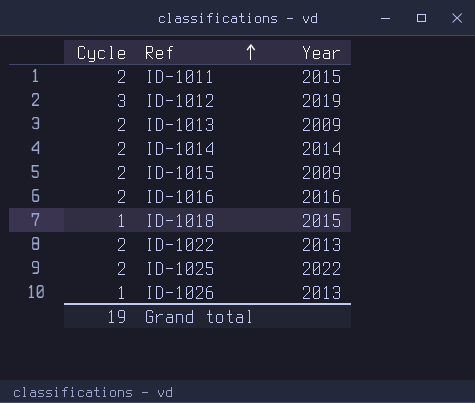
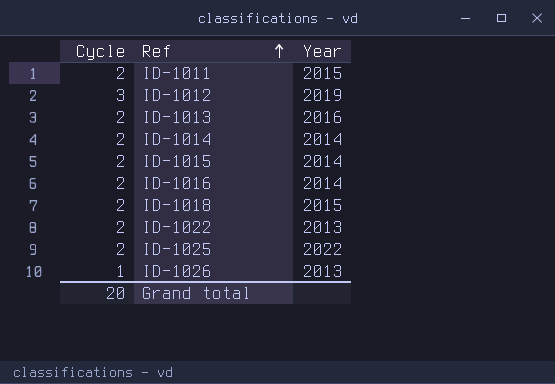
ID-1013 | Year: 2009 -> 2016
ID-1015 | Year: 2009 -> 2014
ID-1016 | Year: 2016 -> 2014
ID-1018 | Cycle: 1 -> 2
Grand total | Cycle: 19 -> 20

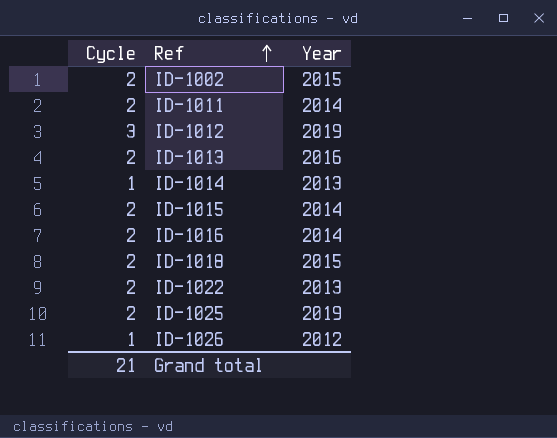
row ID-1002: none -> 2 | 2015
ID-1011 | Year: 2015 -> 2014
ID-1014 | Cycle: 2 -> 1
ID-1014 | Year: 2014 -> 2013
ID-1025 | Year: 2022 -> 2019
ID-1026 | Year: 2013 -> 2012
Grand total | Cycle: 20 -> 21

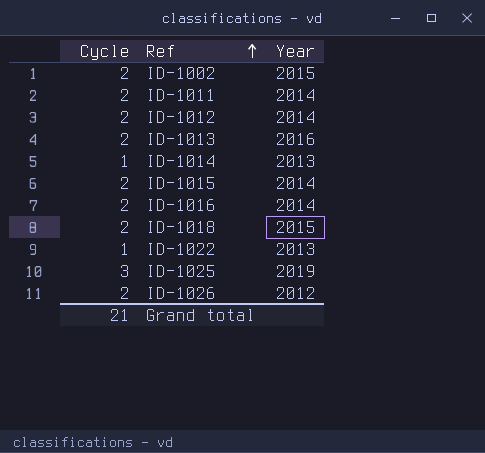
ID-1012 | Cycle: 3 -> 2
ID-1012 | Year: 2019 -> 2014
ID-1022 | Cycle: 2 -> 1
ID-1025 | Cycle: 2 -> 3
ID-1026 | Cycle: 1 -> 2

